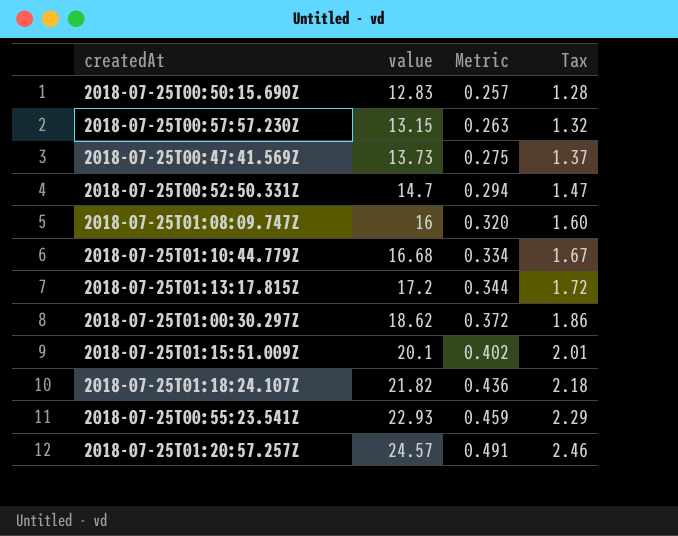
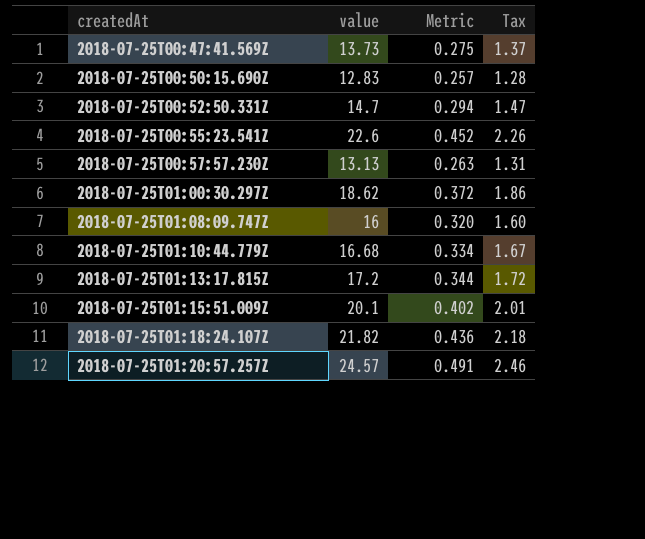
row order: value ascending -> createdAt ascending
2018-07-25T00:55:23.541Z | value: 22.93 -> 22.6
2018-07-25T00:55:23.541Z | Metric: 0.459 -> 0.452
2018-07-25T00:55:23.541Z | Tax: 2.29 -> 2.26
2018-07-25T00:57:57.230Z | value: 13.15 -> 13.13
2018-07-25T00:57:57.230Z | Tax: 1.32 -> 1.31

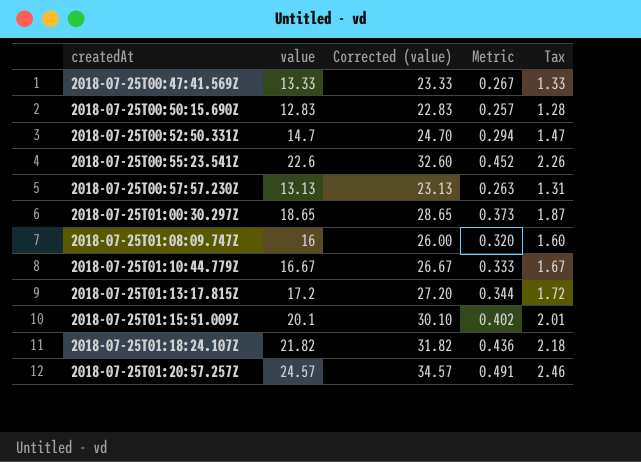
column Corrected (value) | formula: none -> [value] + 10
2018-07-25T00:47:41.569Z | value: 13.73 -> 13.33
2018-07-25T00:47:41.569Z | Metric: 0.275 -> 0.267
2018-07-25T00:47:41.569Z | Tax: 1.37 -> 1.33
2018-07-25T01:00:30.297Z | value: 18.62 -> 18.65
2018-07-25T01:00:30.297Z | Metric: 0.372 -> 0.373
2018-07-25T01:00:30.297Z | Tax: 1.86 -> 1.87
2018-07-25T01:10:44.779Z | value: 16.68 -> 16.67
2018-07-25T01:10:44.779Z | Metric: 0.334 -> 0.333

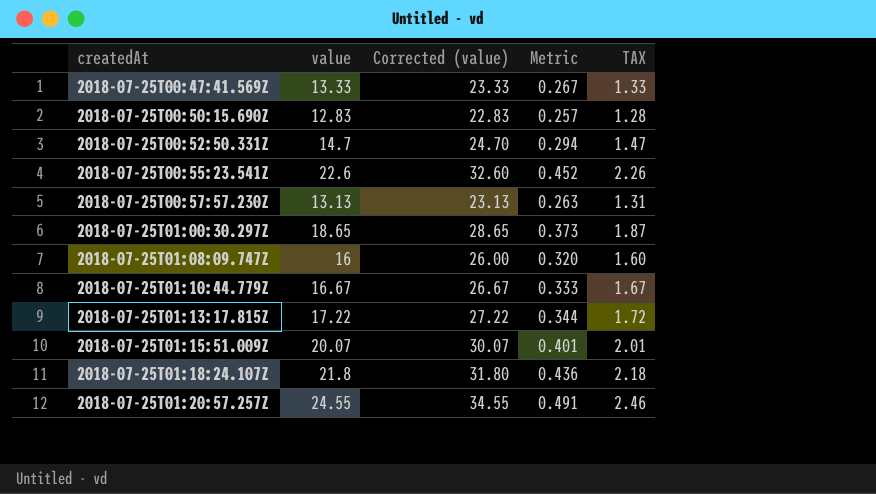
column name: Tax -> TAX
2018-07-25T01:13:17.815Z | value: 17.2 -> 17.22
2018-07-25T01:13:17.815Z | Corrected (value): 27.20 -> 27.22
2018-07-25T01:15:51.009Z | value: 20.1 -> 20.07
2018-07-25T01:15:51.009Z | Corrected (value): 30.10 -> 30.07
2018-07-25T01:15:51.009Z | Metric: 0.402 -> 0.401
2018-07-25T01:18:24.107Z | value: 21.82 -> 21.8
2018-07-25T01:18:24.107Z | Corrected (value): 31.82 -> 31.80
2018-07-25T01:20:57.257Z | value: 24.57 -> 24.55
2018-07-25T01:20:57.257Z | Corrected (value): 34.57 -> 34.55

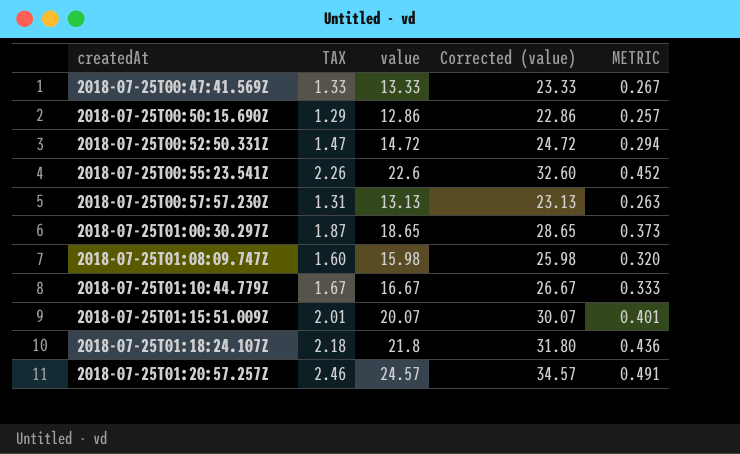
column TAX | position: 5 -> 2
column name: Metric -> METRIC
row 2018-07-25T01:13:17.815Z: 17.22 | 27.22 | 0.344 | 1.72 -> none
2018-07-25T00:50:15.690Z | TAX: 1.28 -> 1.29
2018-07-25T00:50:15.690Z | value: 12.83 -> 12.86
2018-07-25T00:50:15.690Z | Corrected (value): 22.83 -> 22.86
2018-07-25T00:52:50.331Z | value: 14.7 -> 14.72
2018-07-25T00:52:50.331Z | Corrected (value): 24.70 -> 24.72
2018-07-25T01:08:09.747Z | value: 16 -> 15.98
2018-07-25T01:08:09.747Z | Corrected (value): 26.00 -> 25.98
2018-07-25T01:20:57.257Z | value: 24.55 -> 24.57
2018-07-25T01:20:57.257Z | Corrected (value): 34.55 -> 34.57

